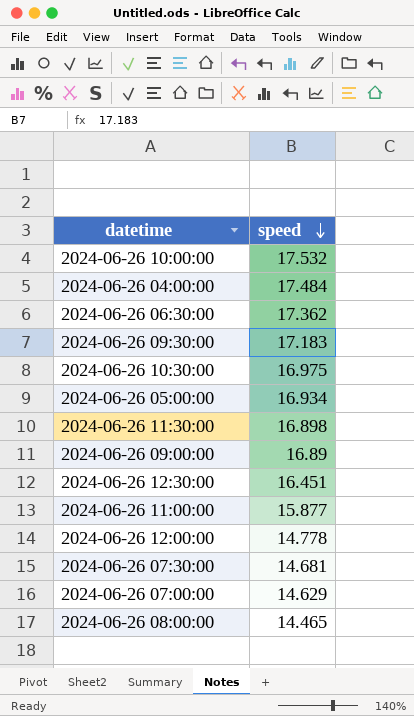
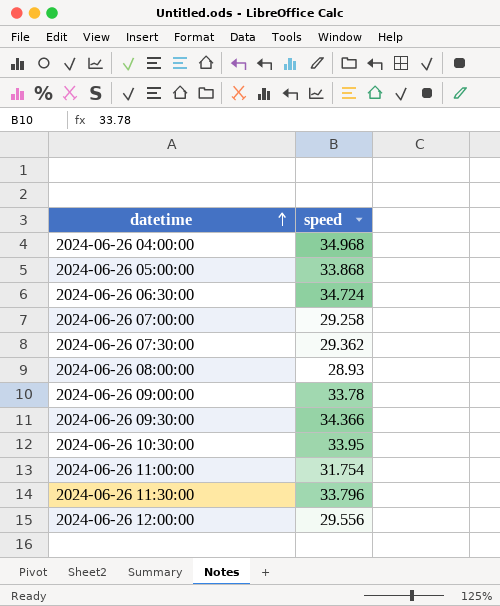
row order: speed descending -> datetime ascending
row 2024-06-26 10:00:00: 17.532 -> none
row 2024-06-26 12:30:00: 16.451 -> none
2024-06-26 04:00:00 | speed: 17.484 -> 34.968
2024-06-26 05:00:00 | speed: 16.934 -> 33.868
2024-06-26 06:30:00 | speed: 17.362 -> 34.724
2024-06-26 07:00:00 | speed: 14.629 -> 29.258
2024-06-26 07:30:00 | speed: 14.681 -> 29.362
2024-06-26 08:00:00 | speed: 14.465 -> 28.93
2024-06-26 09:00:00 | speed: 16.89 -> 33.78
2024-06-26 09:30:00 | speed: 17.183 -> 34.366
2024-06-26 10:30:00 | speed: 16.975 -> 33.95
2024-06-26 11:00:00 | speed: 15.877 -> 31.754
2024-06-26 11:30:00 | speed: 16.898 -> 33.796
2024-06-26 12:00:00 | speed: 14.778 -> 29.556

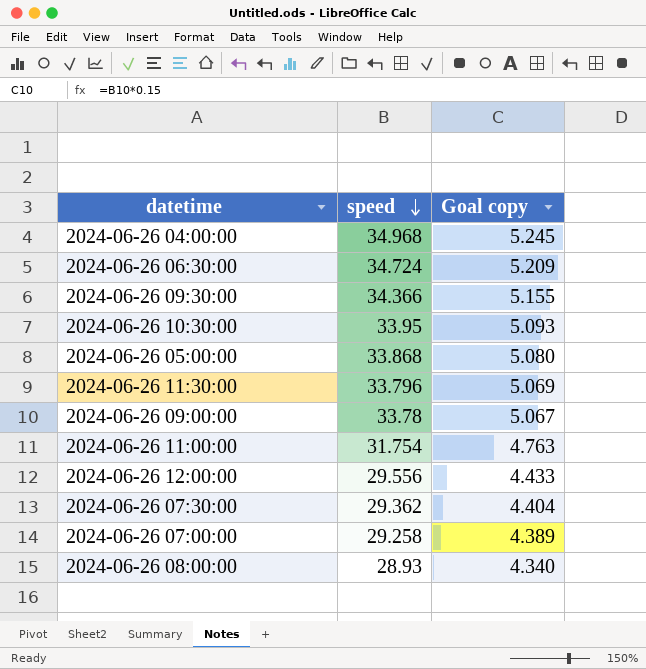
row order: datetime ascending -> speed descending
column Goal copy | formula: none -> [speed] * 0.15

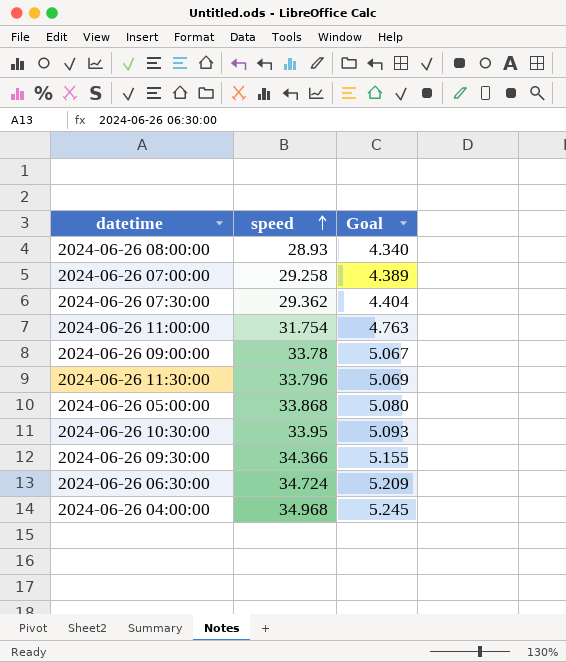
row order: speed descending -> speed ascending
column name: Goal copy -> Goal
row 2024-06-26 12:00:00: 29.556 | 4.433 -> none

